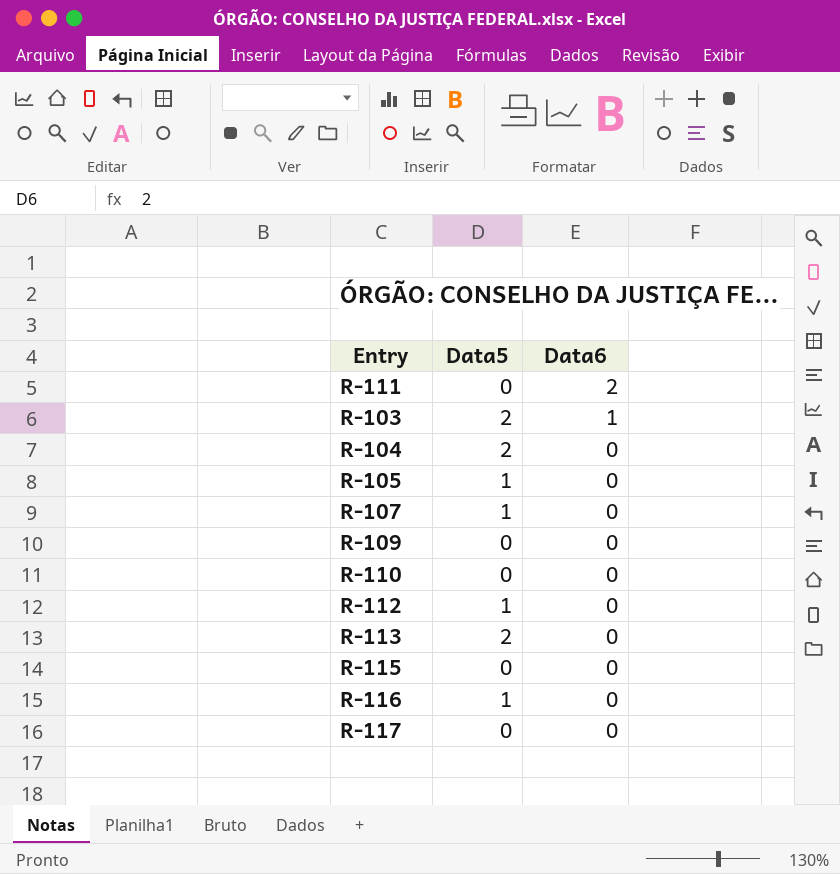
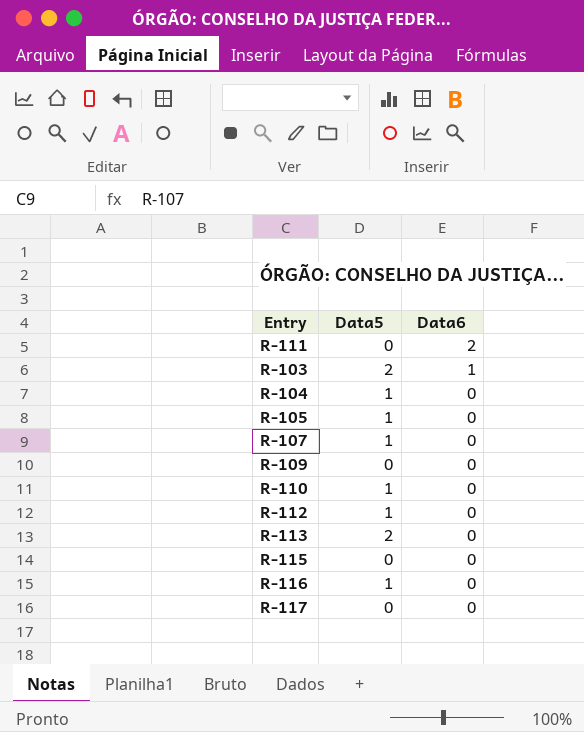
R-104 | Data5: 2 -> 1
R-110 | Data5: 0 -> 1

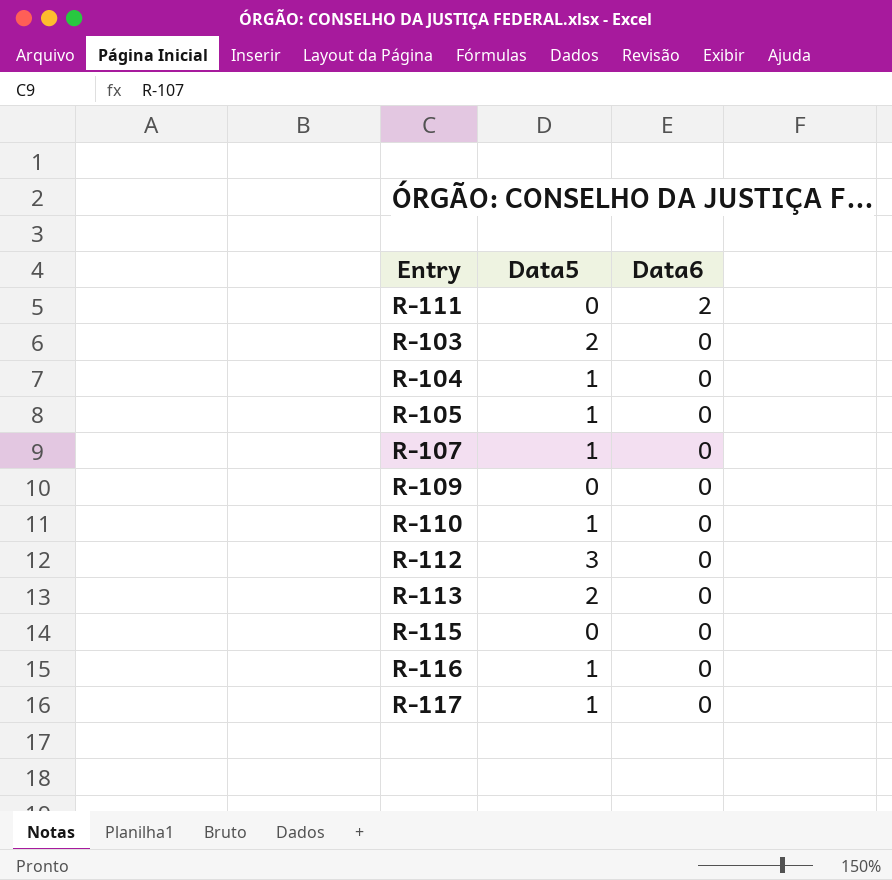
R-103 | Data6: 1 -> 0
R-112 | Data5: 1 -> 3
R-117 | Data5: 0 -> 1

